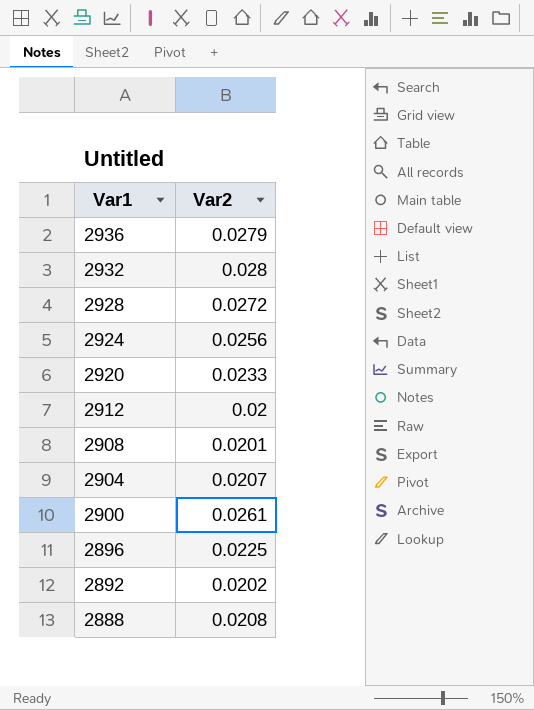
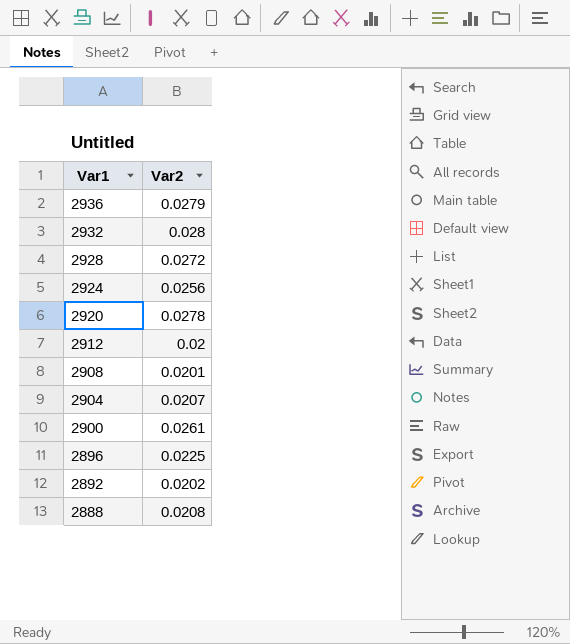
2920 | Var2: 0.0233 -> 0.0278

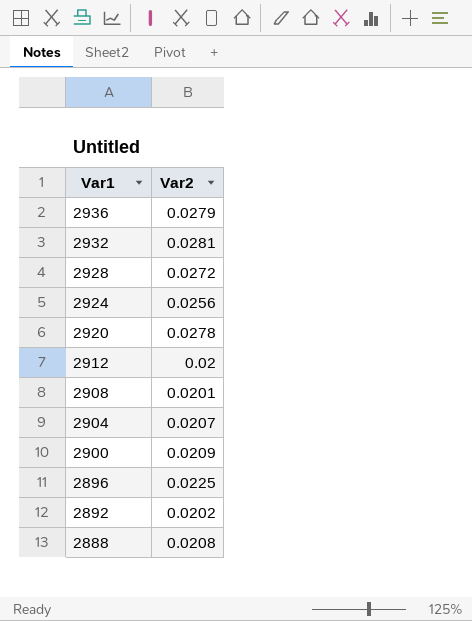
2932 | Var2: 0.028 -> 0.0281
2900 | Var2: 0.0261 -> 0.0209

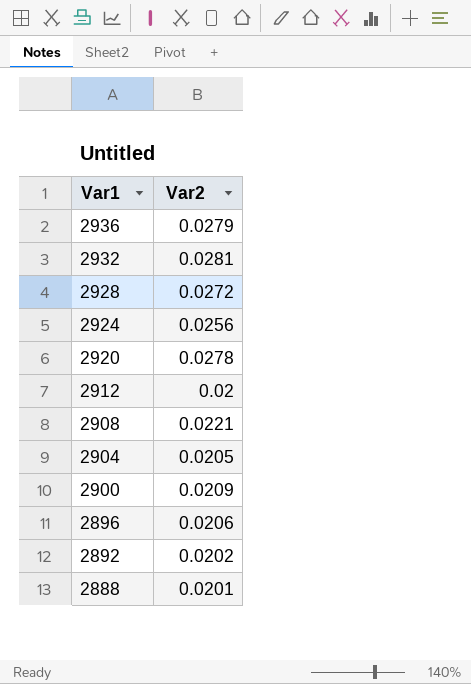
2908 | Var2: 0.0201 -> 0.0221
2904 | Var2: 0.0207 -> 0.0205
2896 | Var2: 0.0225 -> 0.0206
2888 | Var2: 0.0208 -> 0.0201

